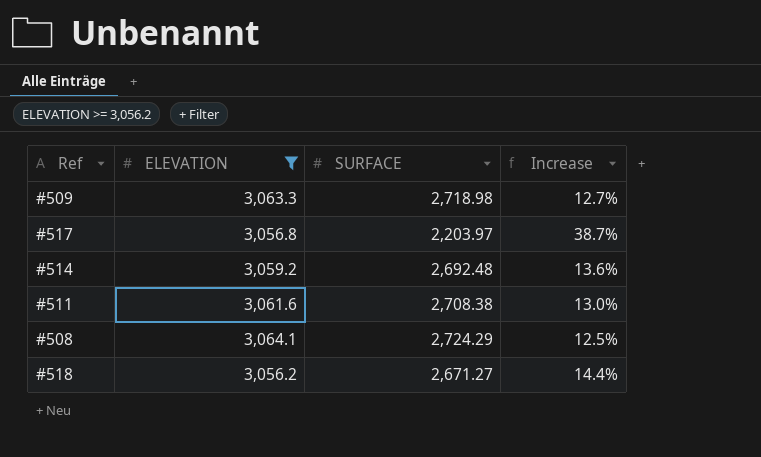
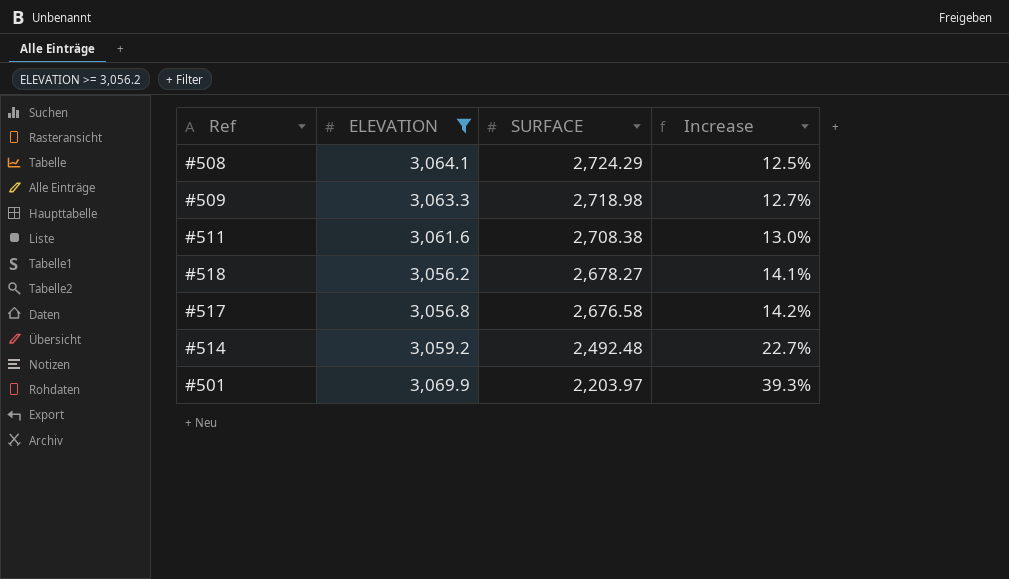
row order: none -> SURFACE descending
#518 | SURFACE: 2,671.27 -> 2,678.27
#518 | Increase: 14.4% -> 14.1%
#517 | SURFACE: 2,203.97 -> 2,676.58
#517 | Increase: 38.7% -> 14.2%
#514 | SURFACE: 2,692.48 -> 2,492.48
#514 | Increase: 13.6% -> 22.7%
row #501: none -> 3,069.9 | 2,203.97 | 39.3%

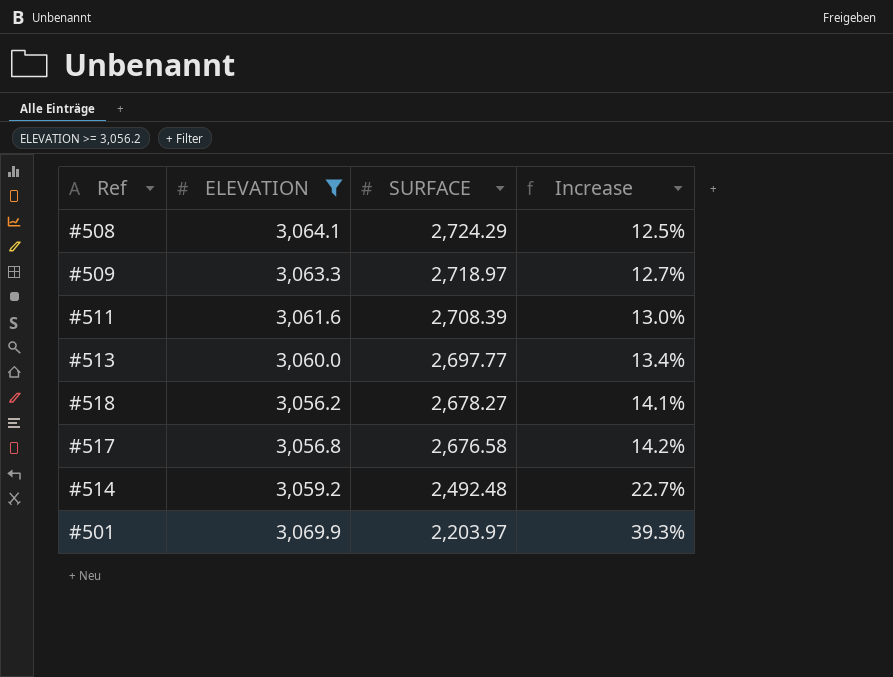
#509 | SURFACE: 2,718.98 -> 2,718.97
#511 | SURFACE: 2,708.38 -> 2,708.39
row #513: none -> 3,060.0 | 2,697.77 | 13.4%

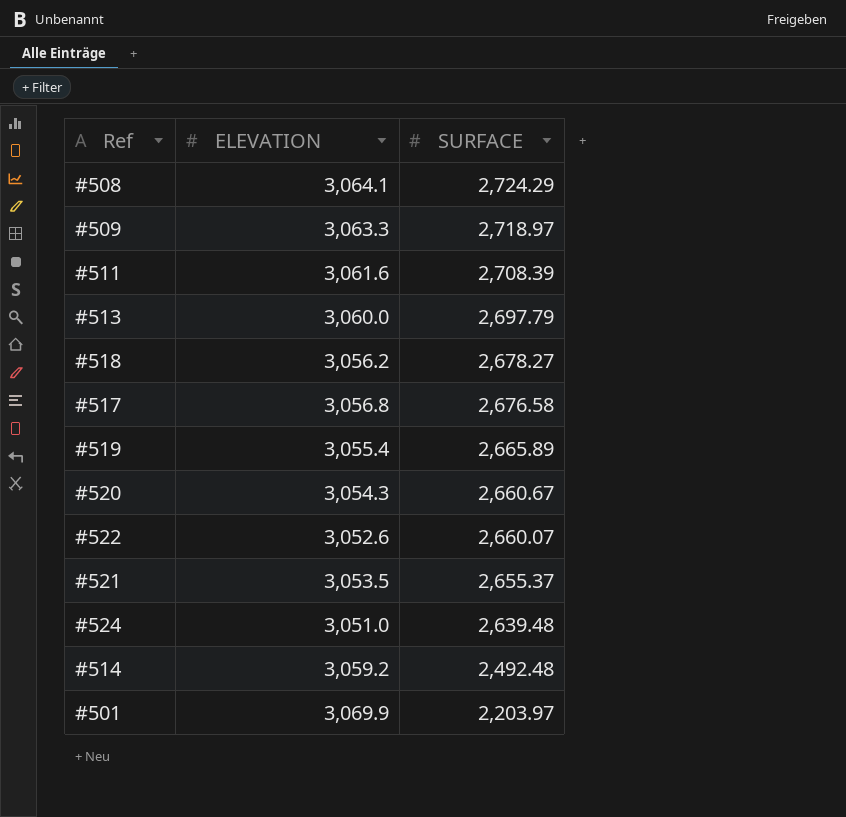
filter: ELEVATION >= 3,056.2 -> none
column Increase | formula: ([ELEVATION] - [SURFACE]) / [SURFACE] -> none
#513 | SURFACE: 2,697.77 -> 2,697.79

